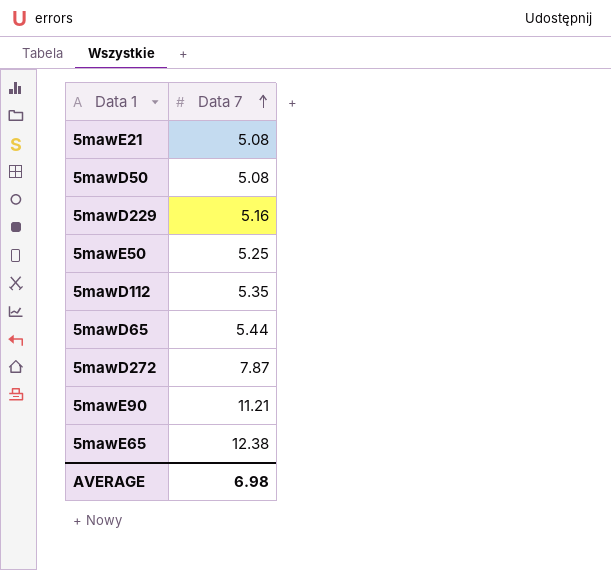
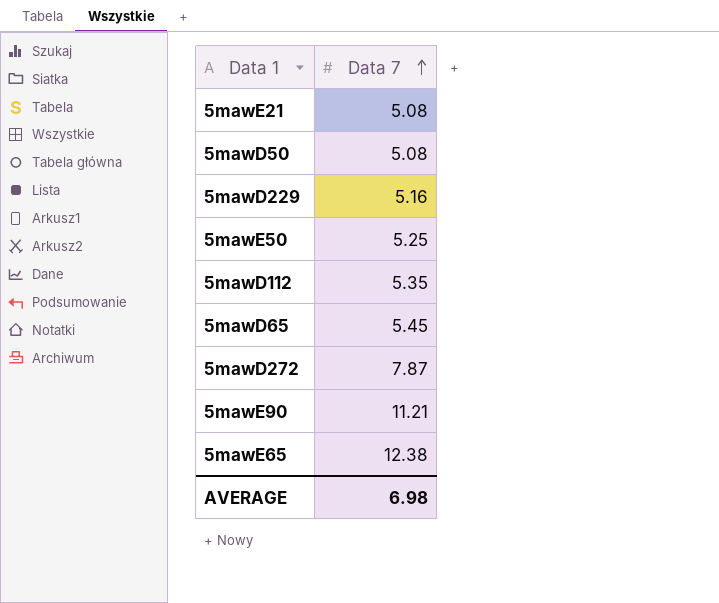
5mawD65 | Data 7: 5.44 -> 5.45

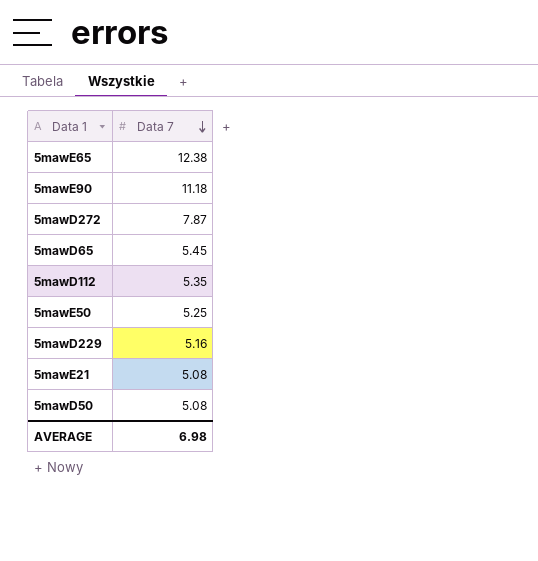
row order: Data 7 ascending -> Data 7 descending
5mawE90 | Data 7: 11.21 -> 11.18

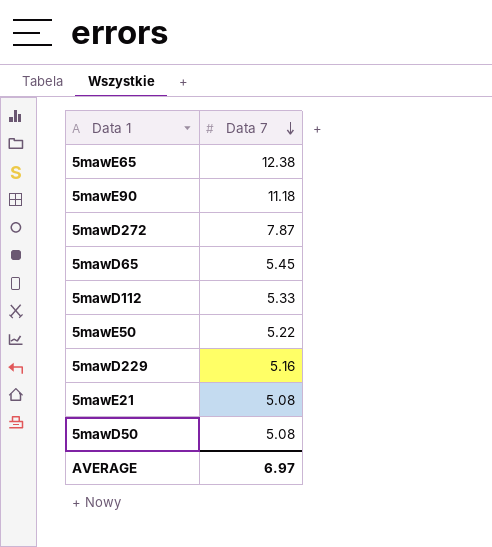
5mawD112 | Data 7: 5.35 -> 5.33
5mawE50 | Data 7: 5.25 -> 5.22
AVERAGE | Data 7: 6.98 -> 6.97

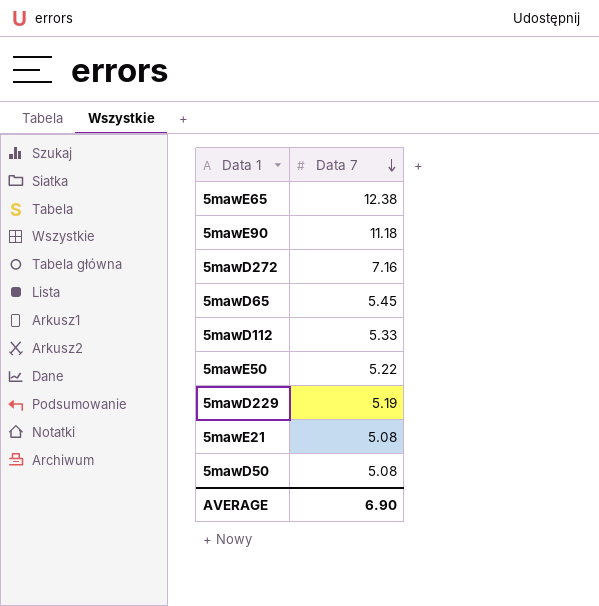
5mawD272 | Data 7: 7.87 -> 7.16
5mawD229 | Data 7: 5.16 -> 5.19
AVERAGE | Data 7: 6.97 -> 6.90

